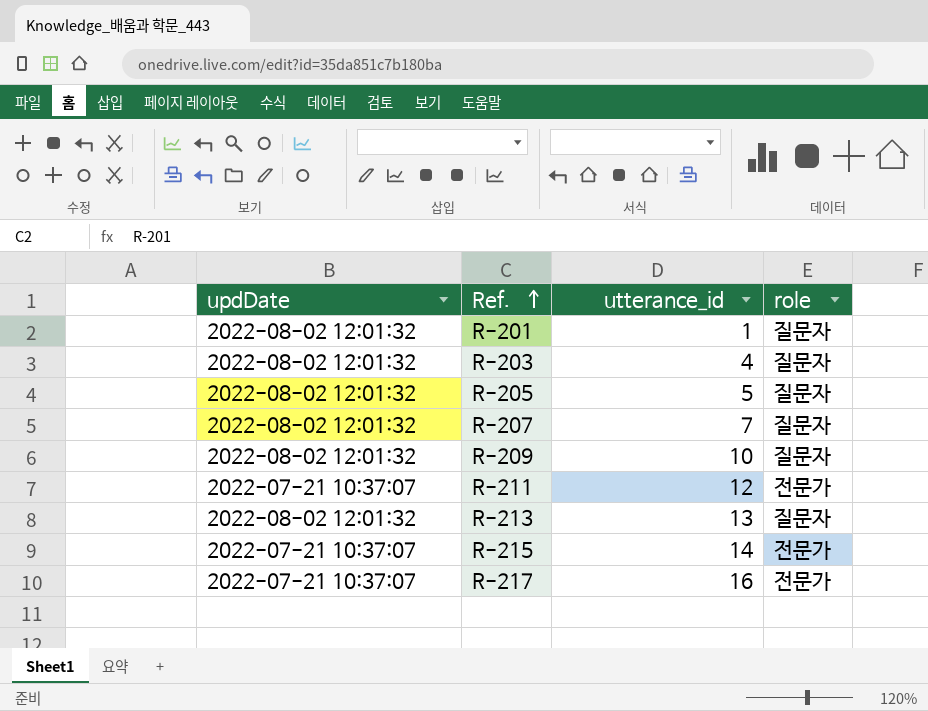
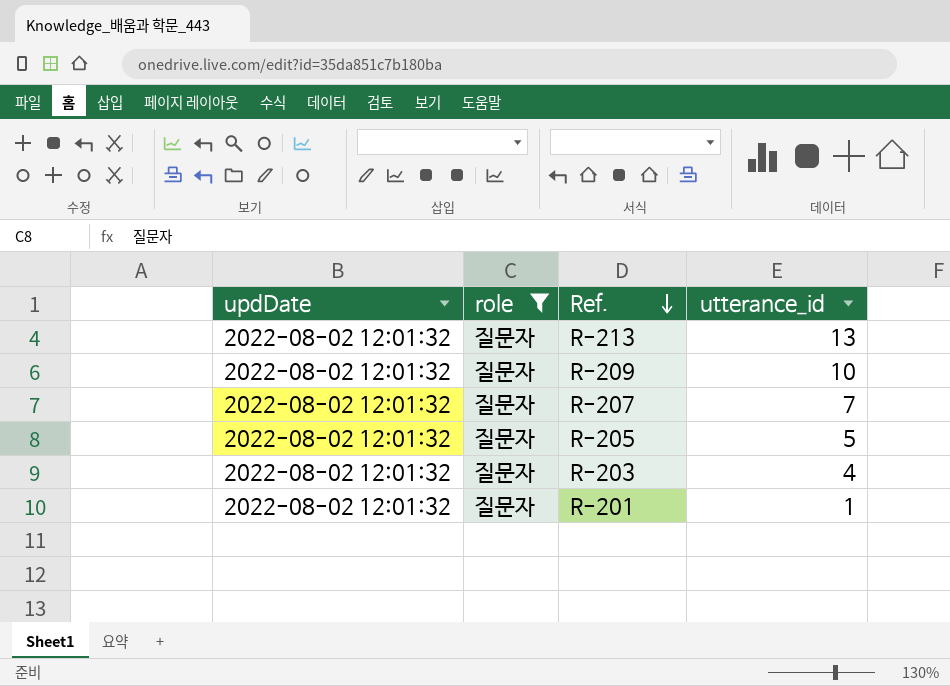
filter: none -> role = 질문자
row order: Ref. ascending -> Ref. descending
column role | position: 4 -> 2

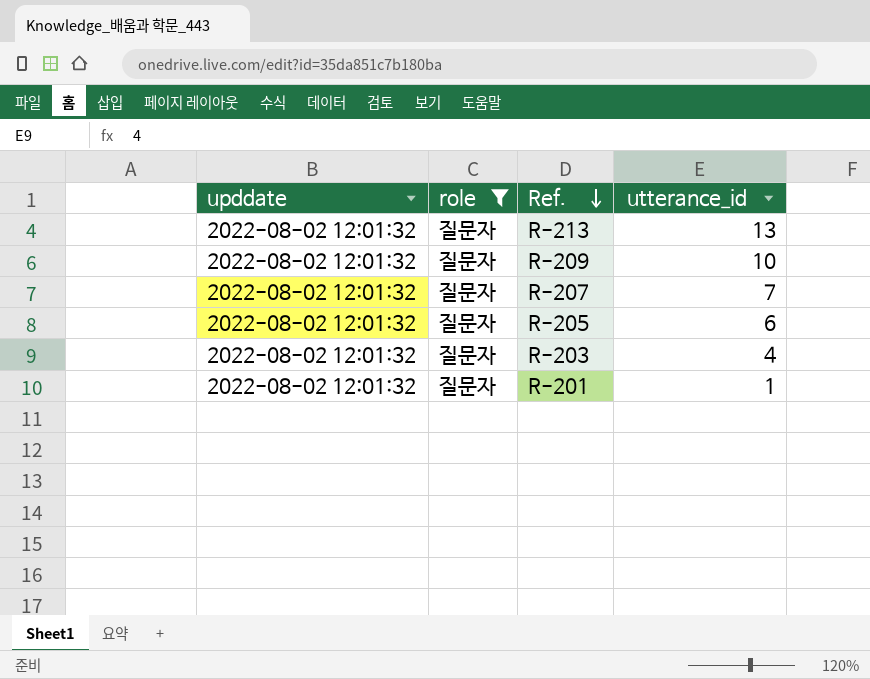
column name: updDate -> upddate
R-205 | utterance_id: 5 -> 6

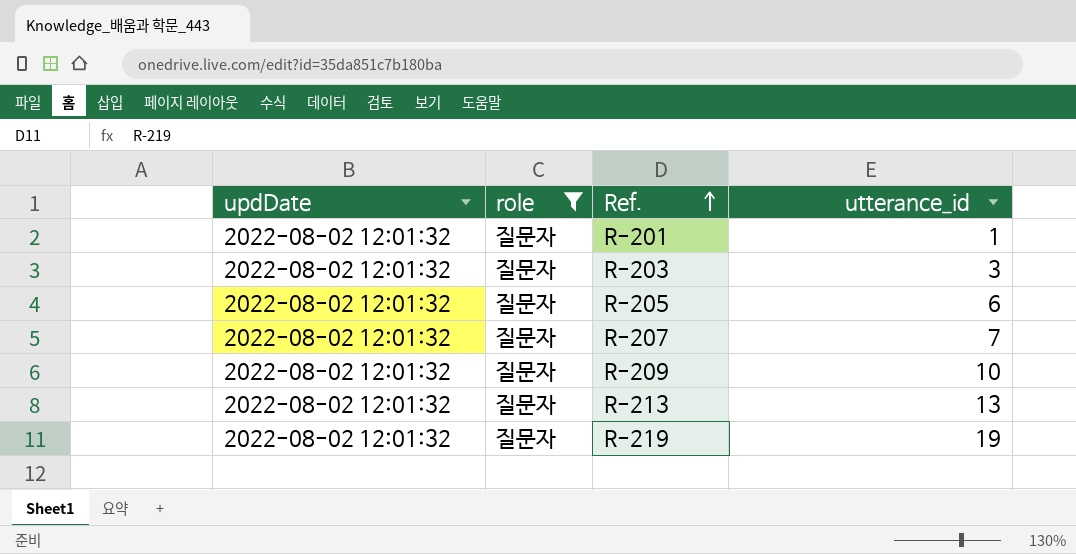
row order: Ref. descending -> Ref. ascending
column name: upddate -> updDate
R-203 | utterance_id: 4 -> 3
row R-219: none -> 2022-08-02 12:01:32 | 질문자 | 19

